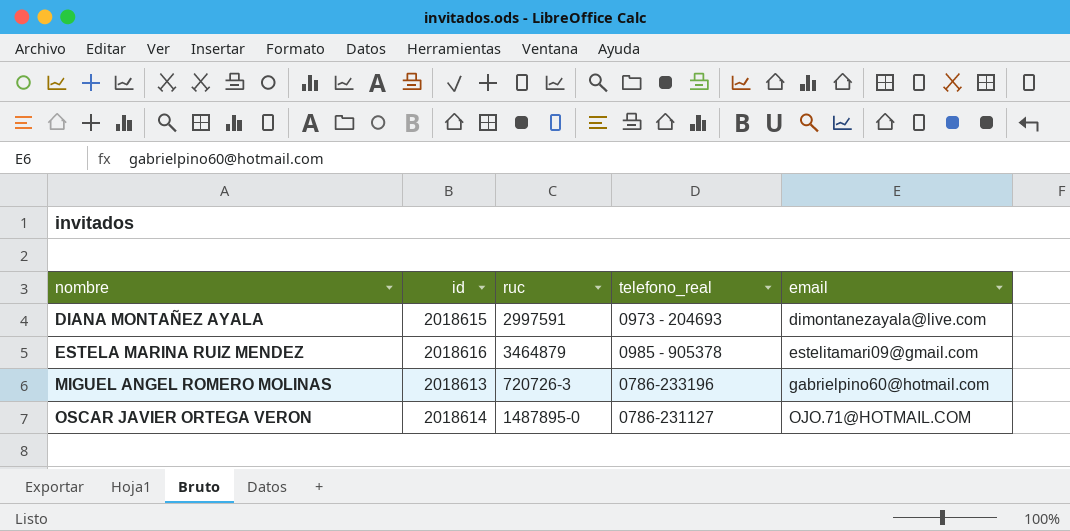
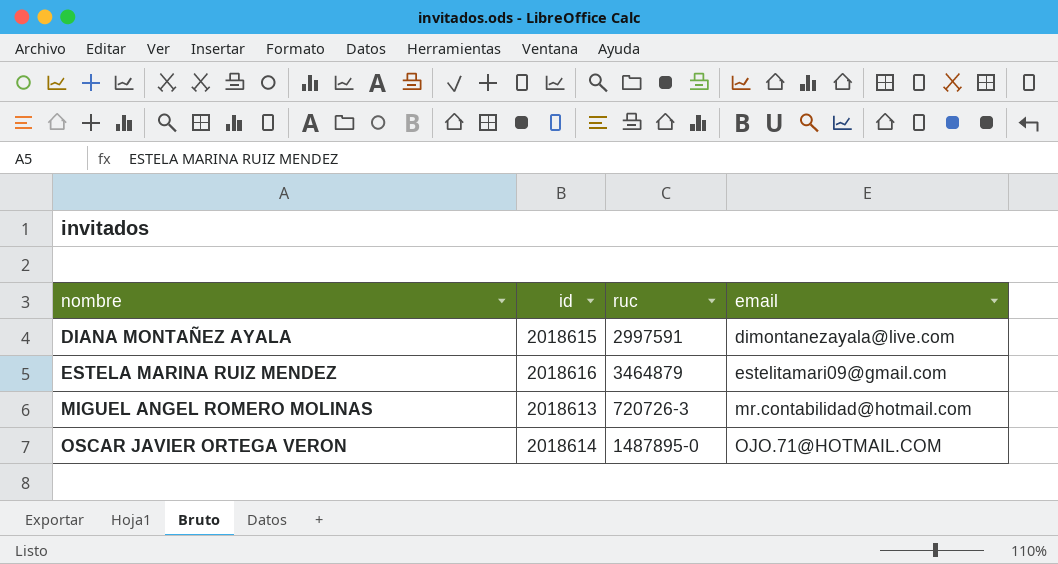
column telefono_real | position: 4 -> none
MIGUEL ANGEL ROMERO MOLINAS | email: gabrielpino60@hotmail.com -> mr.contabilidad@hotmail.com

